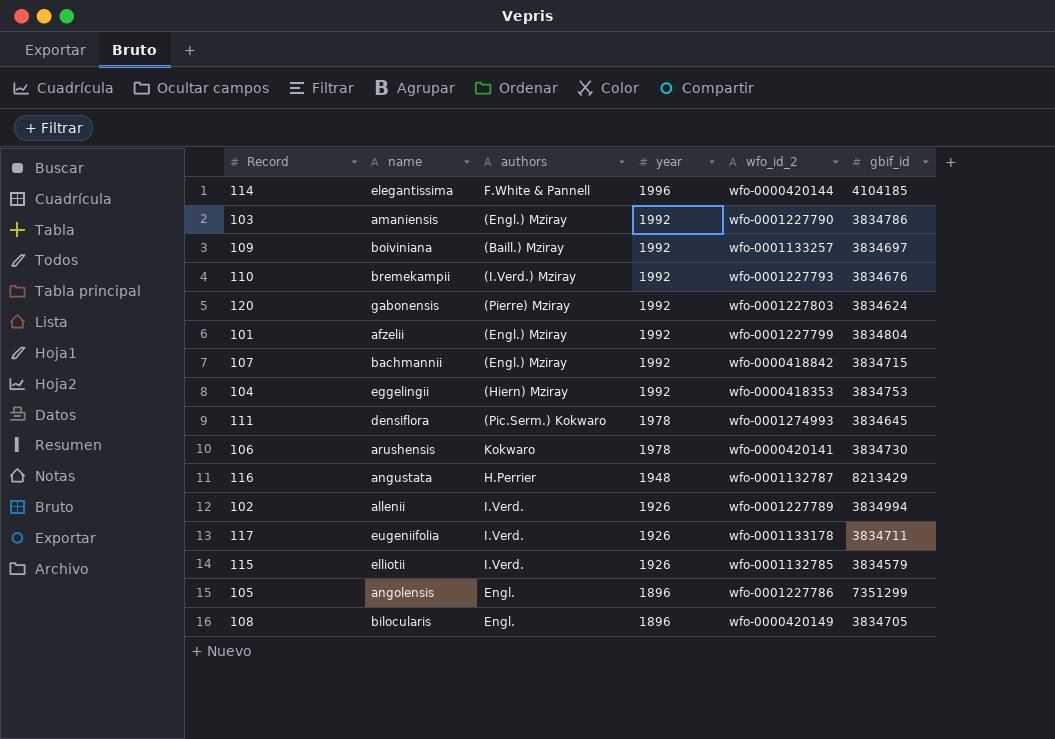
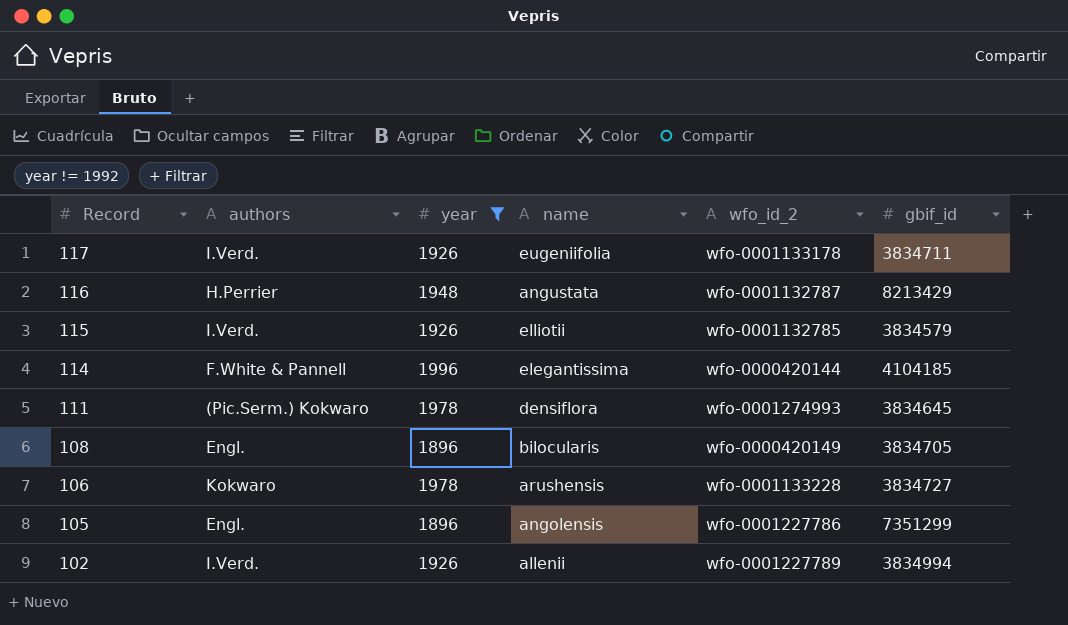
filter: none -> year != 1992
row order: year descending -> Record descending
column name | position: 2 -> 4
106 | wfo_id_2: wfo-0000420141 -> wfo-0001133228
106 | gbif_id: 3834730 -> 3834727

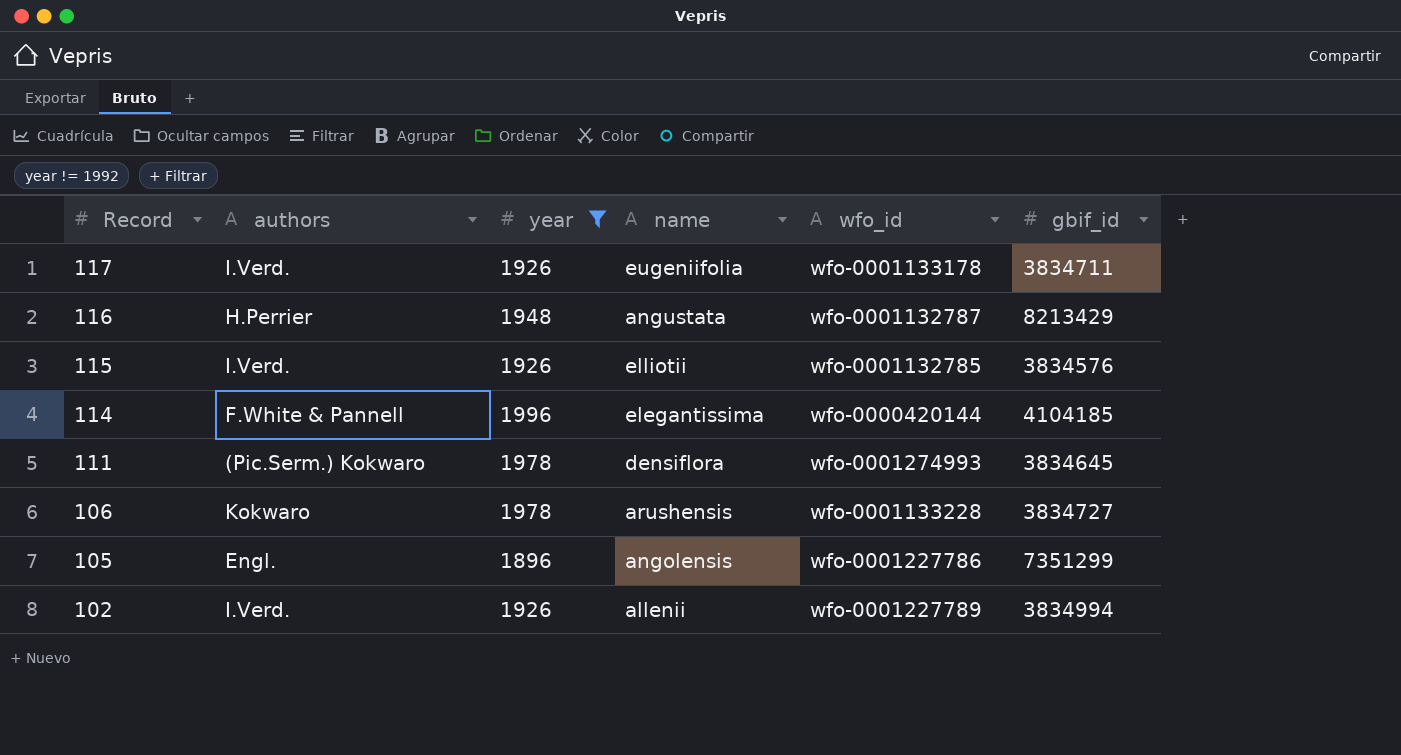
column name: wfo_id_2 -> wfo_id
row 108: Engl. | 1896 | bilocularis | wfo-0000420149 | 3834705 -> none
115 | gbif_id: 3834579 -> 3834576

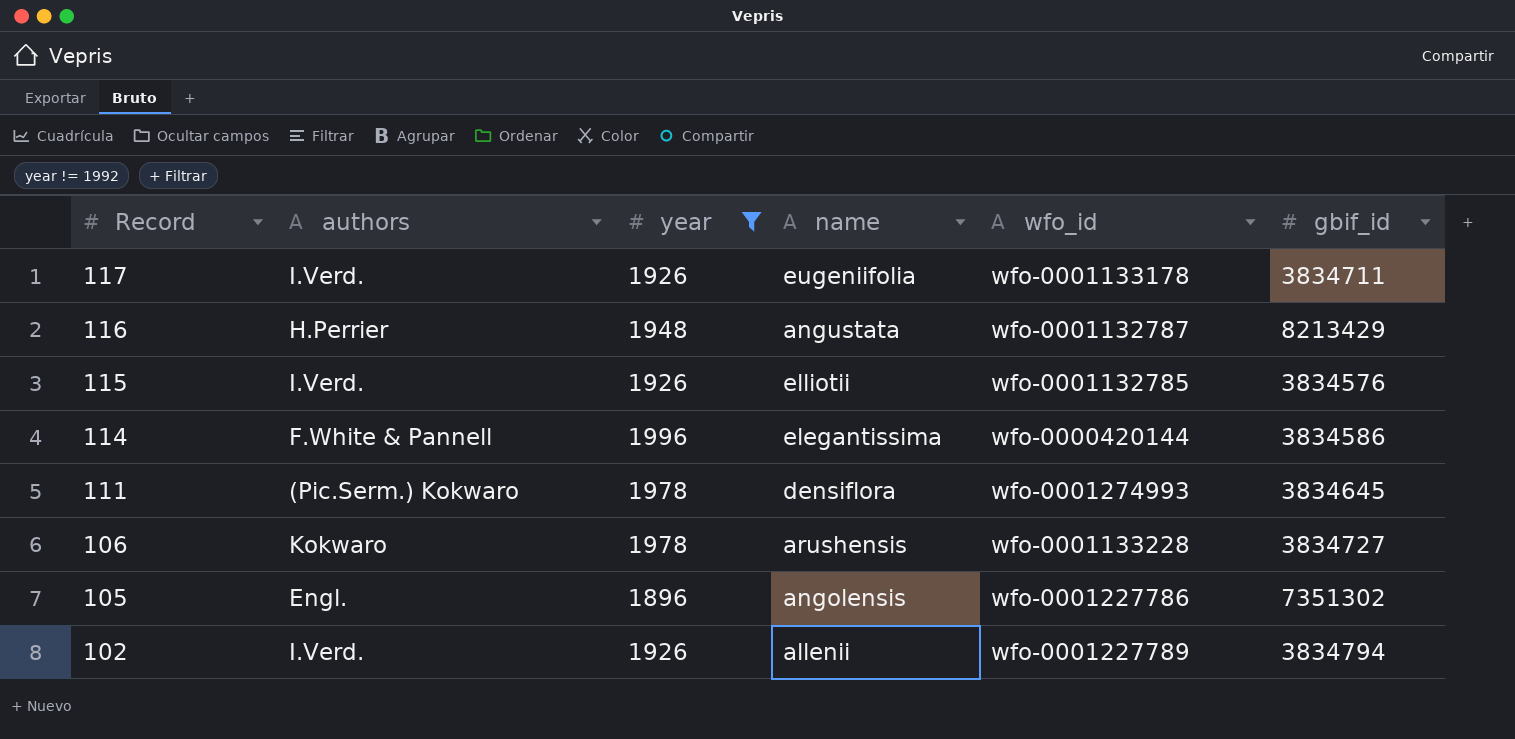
114 | gbif_id: 4104185 -> 3834586
105 | gbif_id: 7351299 -> 7351302
102 | gbif_id: 3834994 -> 3834794

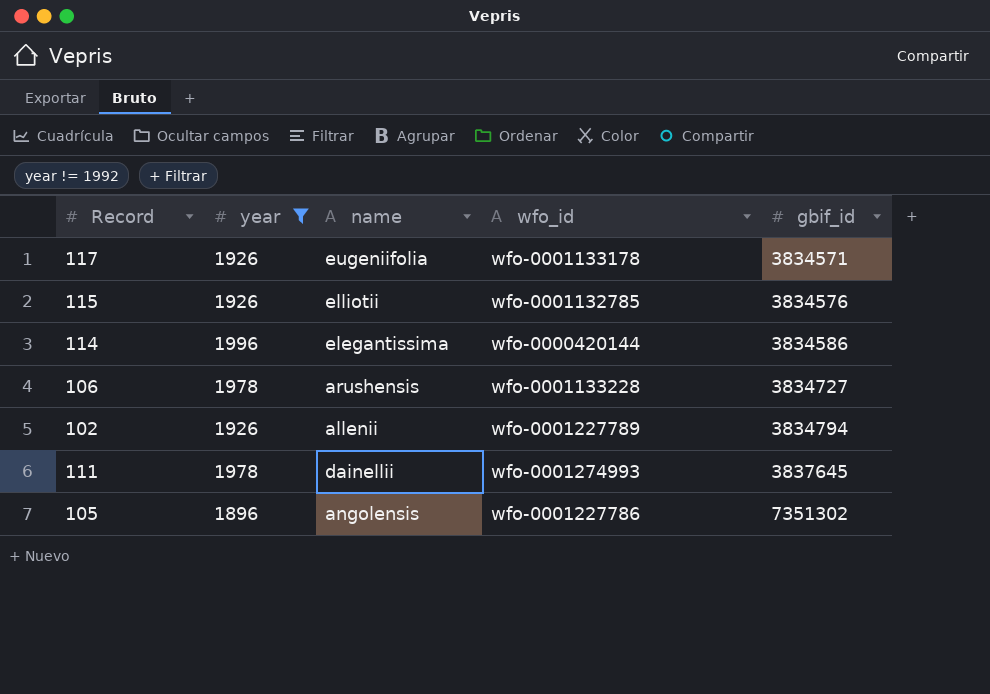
row order: Record descending -> gbif_id ascending
column authors | position: 2 -> none
row 116: H.Perrier | 1948 | angustata | wfo-0001132787 | 8213429 -> none
117 | gbif_id: 3834711 -> 3834571
111 | name: densiflora -> dainellii
111 | gbif_id: 3834645 -> 3837645

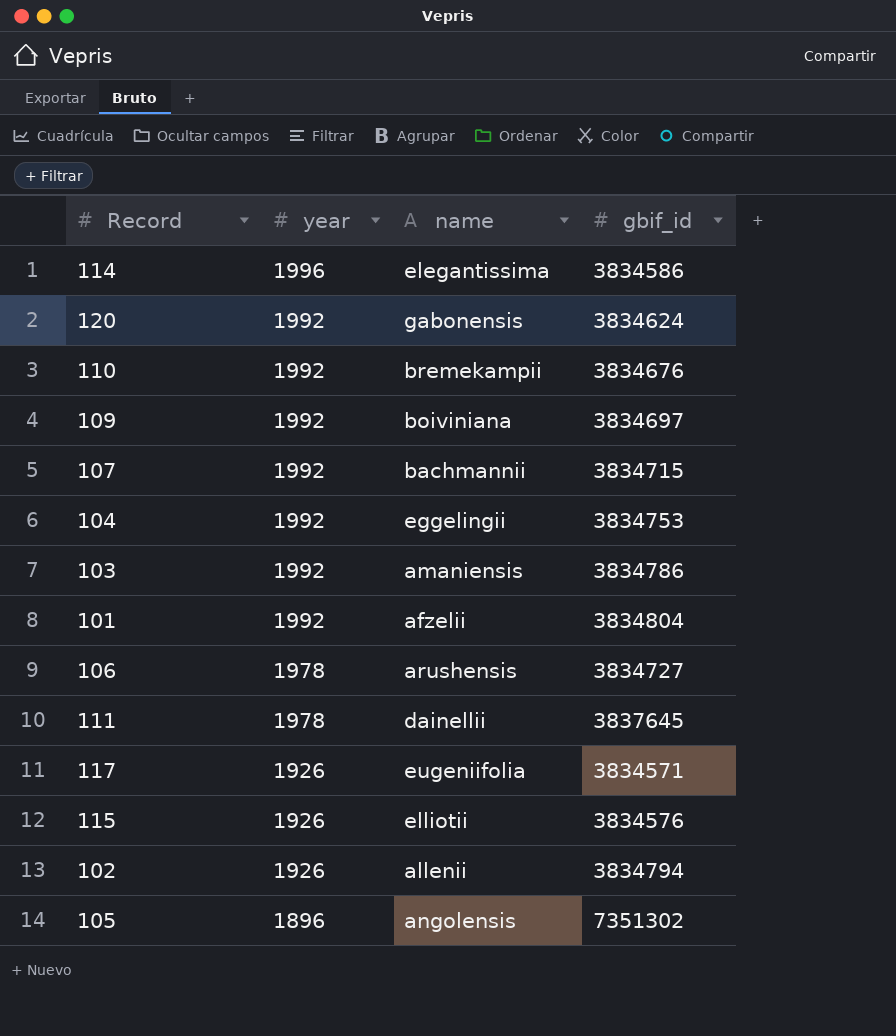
filter: year != 1992 -> none
row order: gbif_id ascending -> year descending
column wfo_id | position: 4 -> none

